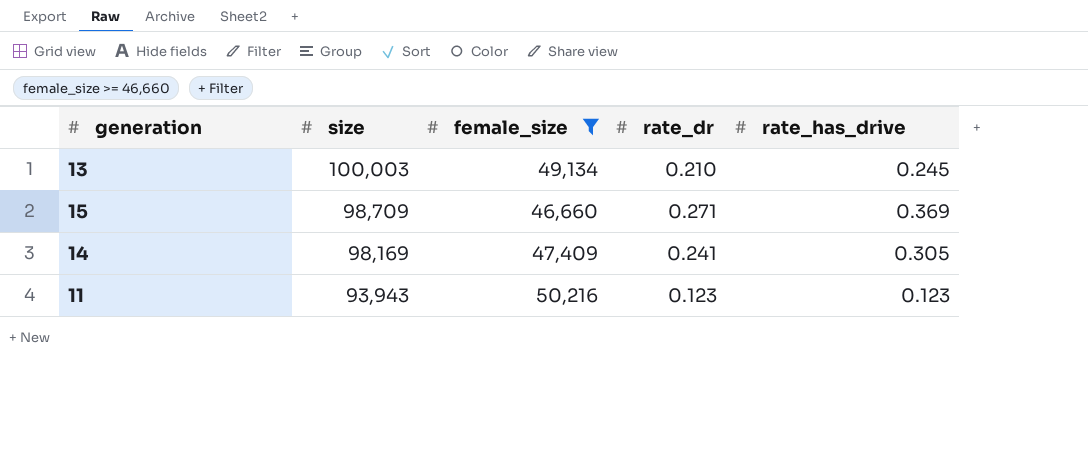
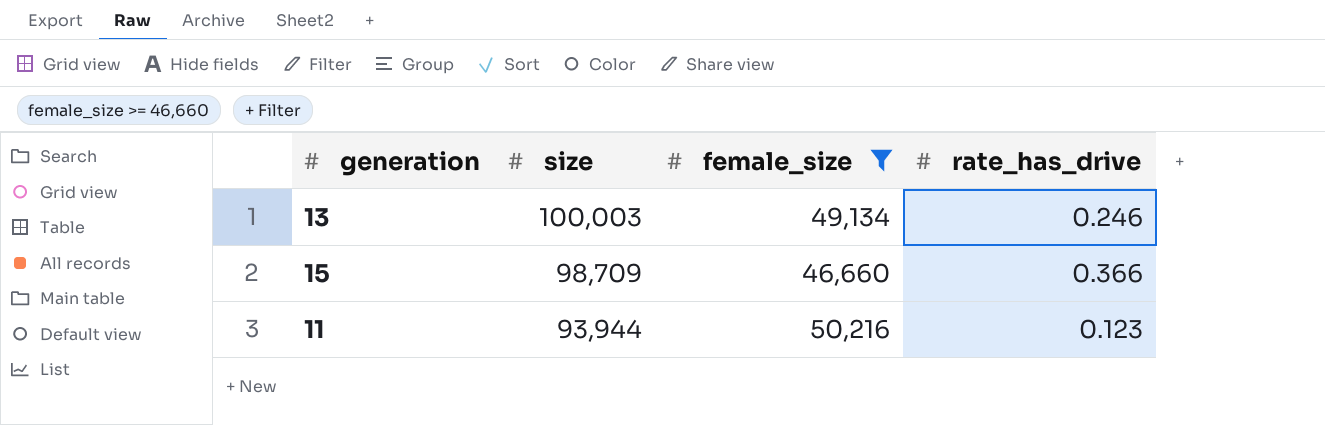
column rate_dr | position: 4 -> none
row 14: 98,169 | 47,409 | 0.241 | 0.305 -> none
13 | rate_has_drive: 0.245 -> 0.246
15 | rate_has_drive: 0.369 -> 0.366
11 | size: 93,943 -> 93,944

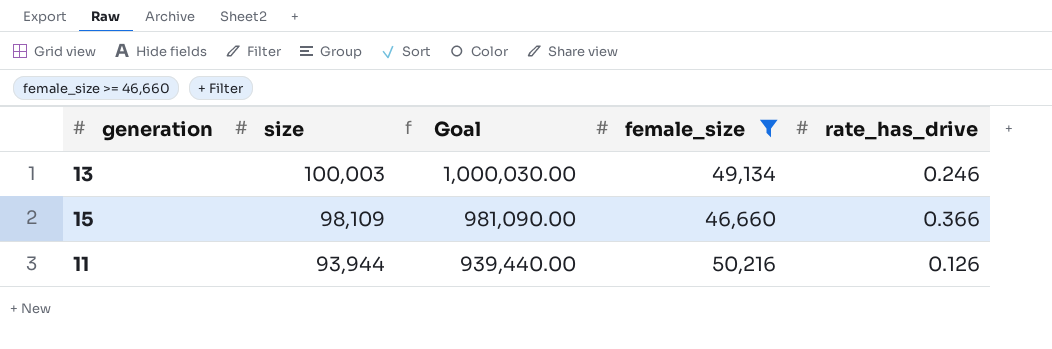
column Goal | formula: none -> [size] * 10
15 | size: 98,709 -> 98,109
11 | rate_has_drive: 0.123 -> 0.126

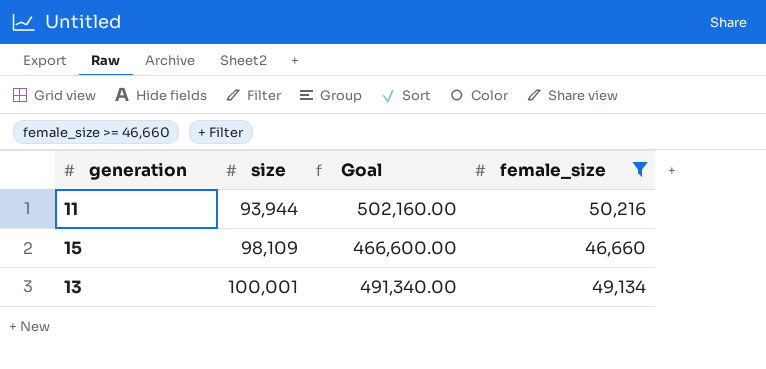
row order: size descending -> size ascending
column rate_has_drive | position: 5 -> none
column Goal | formula: [size] * 10 -> [female_size] * 10
13 | size: 100,003 -> 100,001

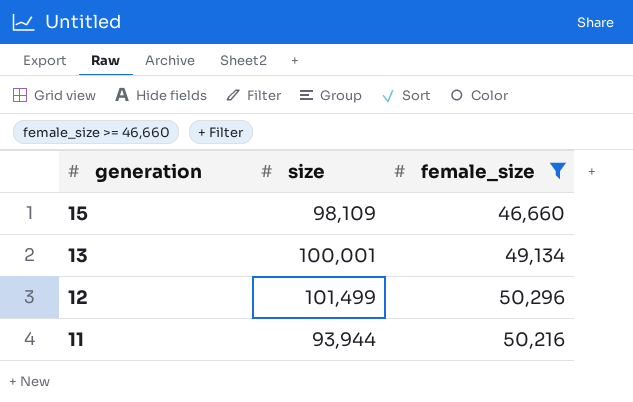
row order: size ascending -> generation descending
column Goal | formula: [female_size] * 10 -> none
row 12: none -> 101,499 | 50,296

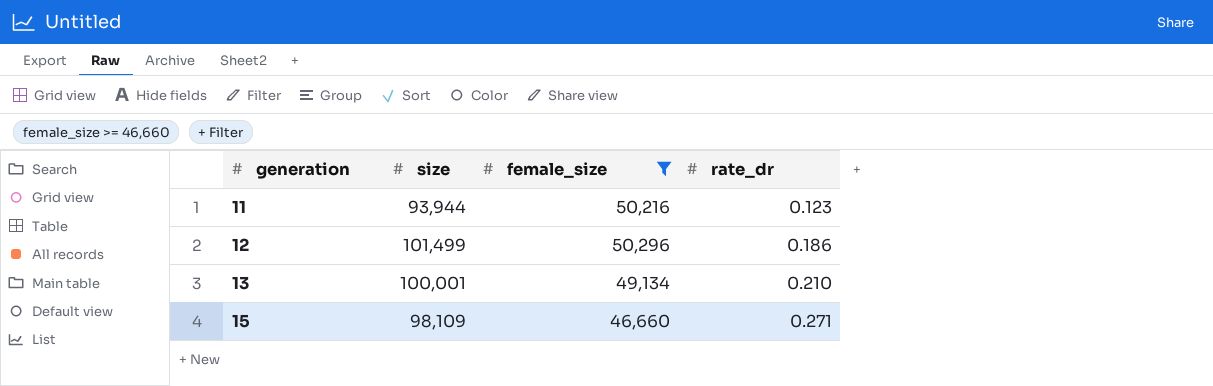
row order: generation descending -> generation ascending
column rate_dr | position: none -> 4

